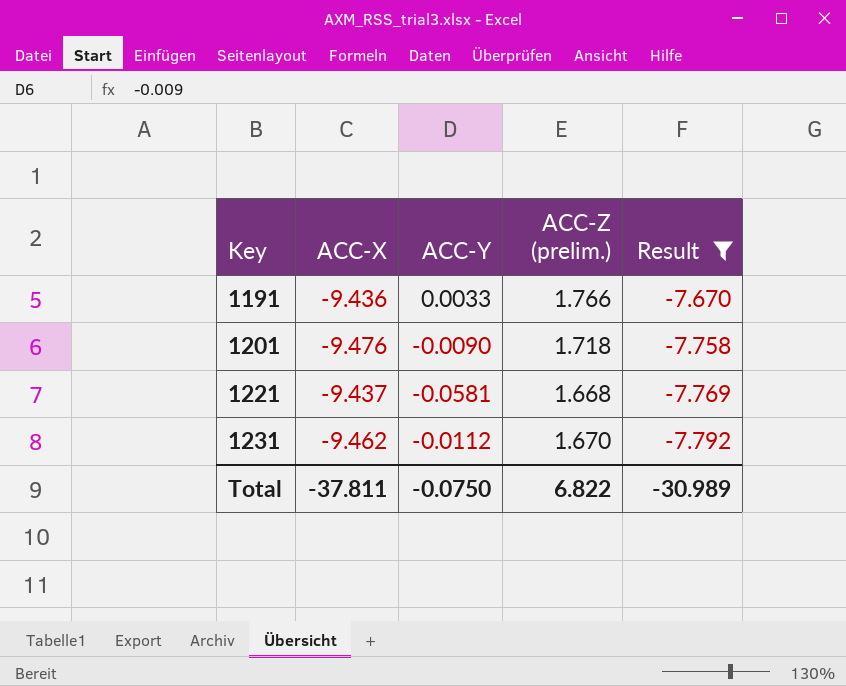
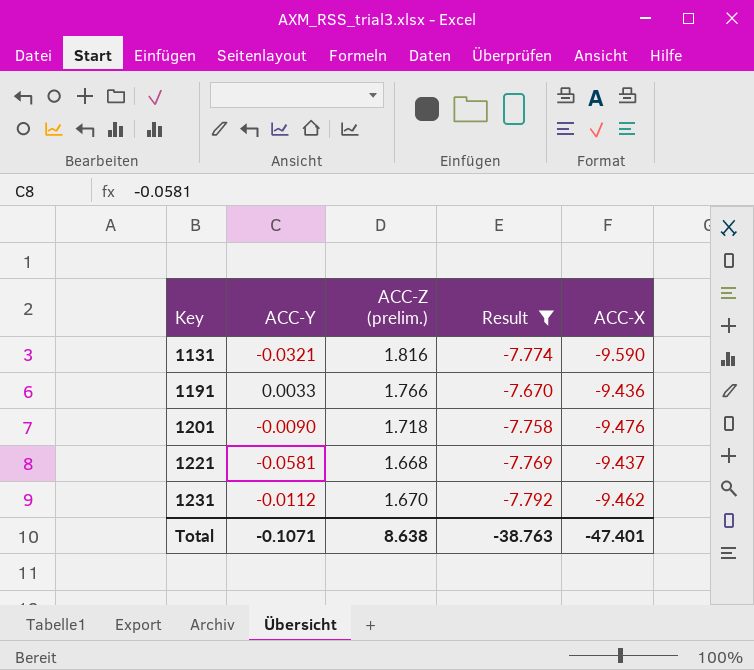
column ACC-X | position: 2 -> 5
row 1131: none -> -0.0321 | 1.816 | -7.774 | -9.590
Total | ACC-Y: -0.0750 -> -0.1071
Total | ACC-Z (prelim.): 6.822 -> 8.638
Total | Result: -30.989 -> -38.763
Total | ACC-X: -37.811 -> -47.401

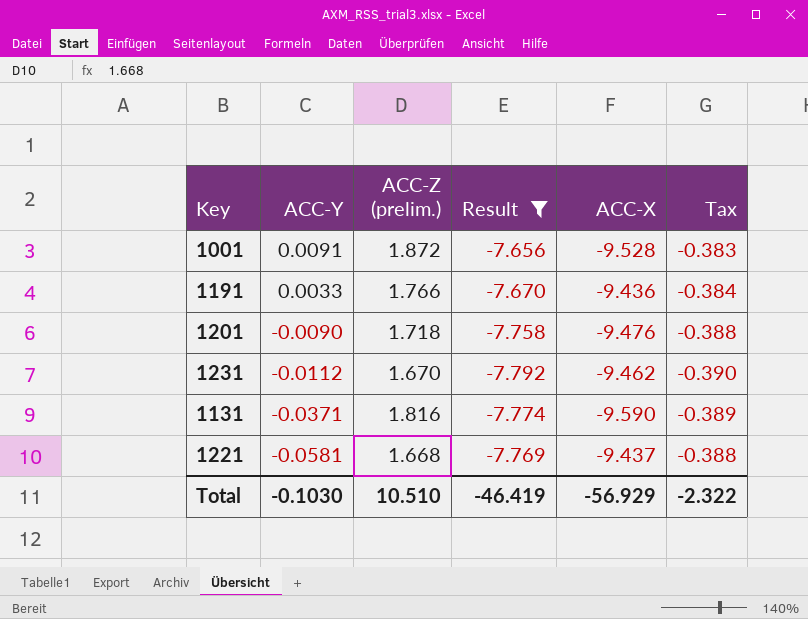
row order: Key ascending -> ACC-Y descending
column Tax | formula: none -> [Result] * 0.05
row 1001: none -> 0.0091 | 1.872 | -7.656 | -9.528 | -0.383
1131 | ACC-Y: -0.0321 -> -0.0371
Total | ACC-Y: -0.1071 -> -0.1030
Total | ACC-Z (prelim.): 8.638 -> 10.510
Total | Result: -38.763 -> -46.419
Total | ACC-X: -47.401 -> -56.929

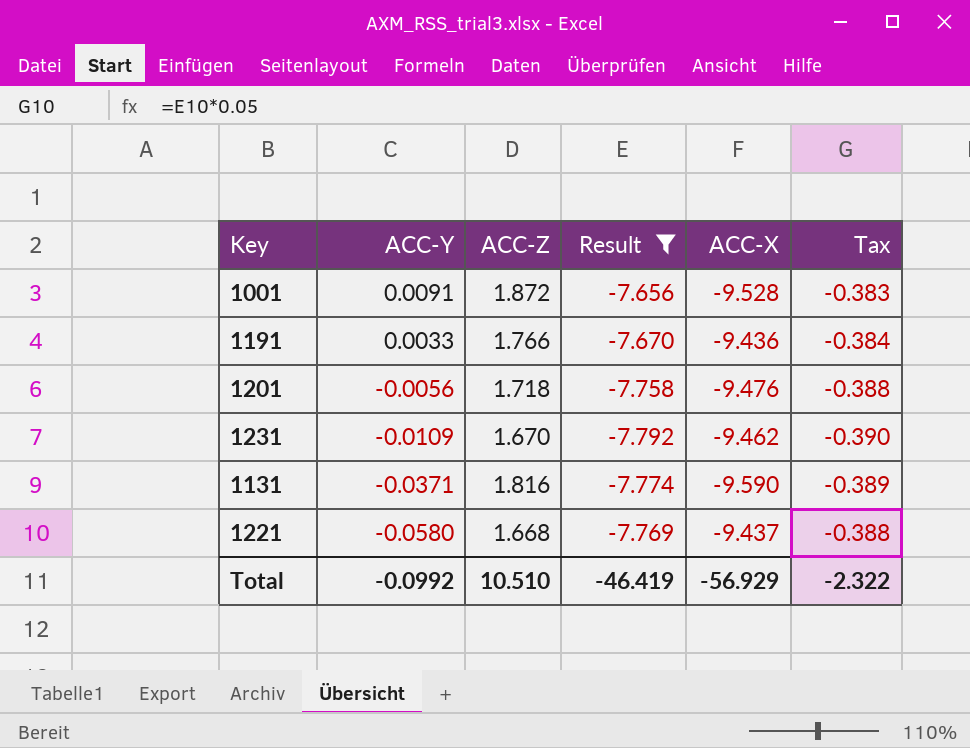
column name: ACC-Z (prelim.) -> ACC-Z
1201 | ACC-Y: -0.0090 -> -0.0056
1231 | ACC-Y: -0.0112 -> -0.0109
1221 | ACC-Y: -0.0581 -> -0.0580
Total | ACC-Y: -0.1030 -> -0.0992

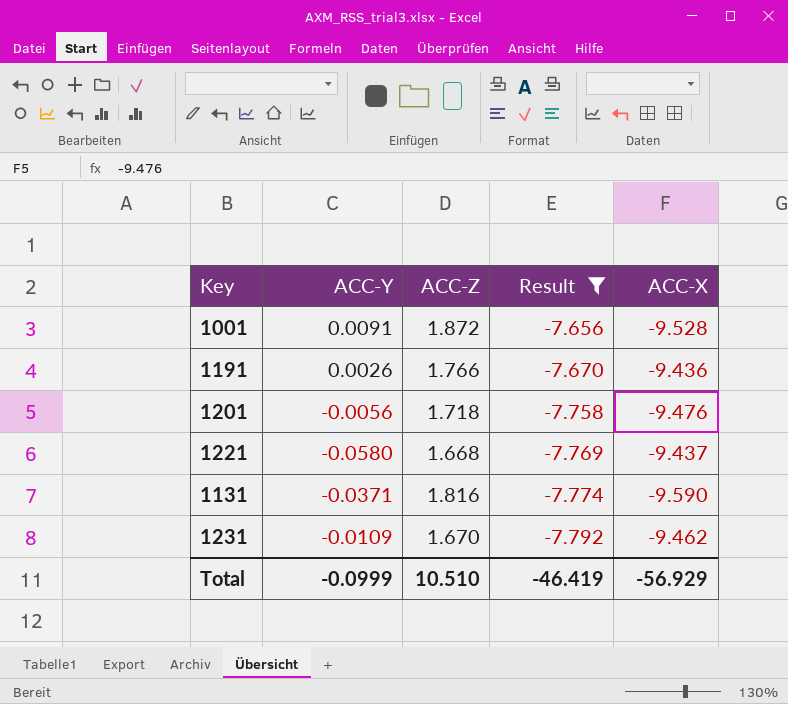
row order: ACC-Y descending -> Result descending
column Tax | formula: [Result] * 0.05 -> none
1191 | ACC-Y: 0.0033 -> 0.0026
Total | ACC-Y: -0.0992 -> -0.0999

